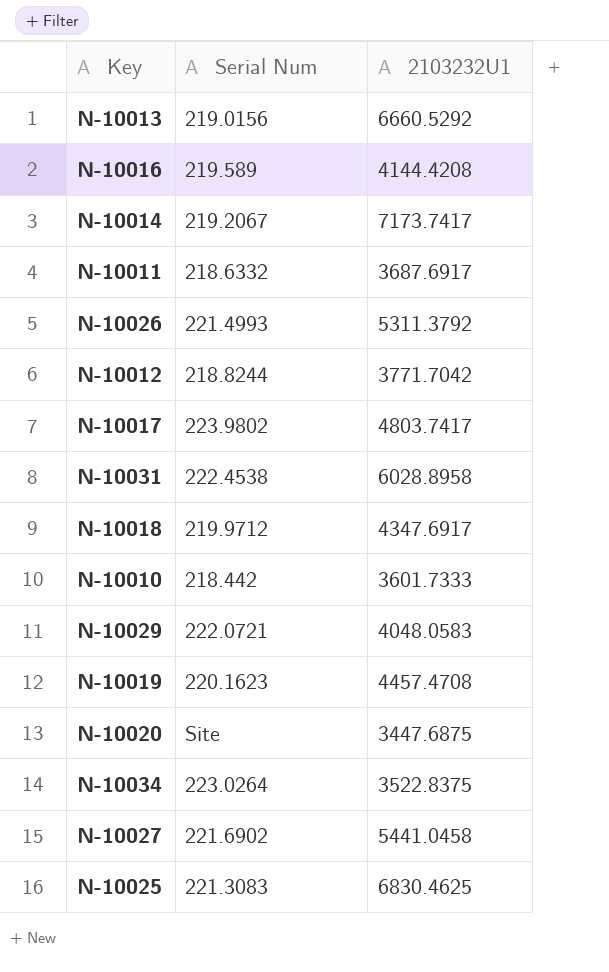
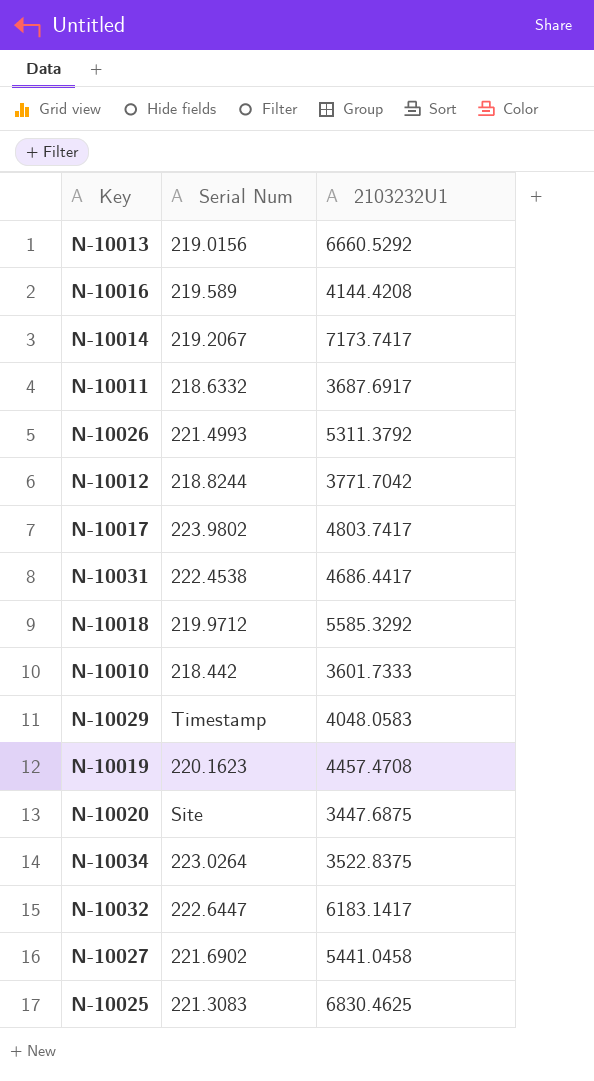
N-10031 | 2103232U1: 6028.8958 -> 4686.4417
N-10018 | 2103232U1: 4347.6917 -> 5585.3292
N-10029 | Serial Num: 222.0721 -> Timestamp
row N-10032: none -> 222.6447 | 6183.1417

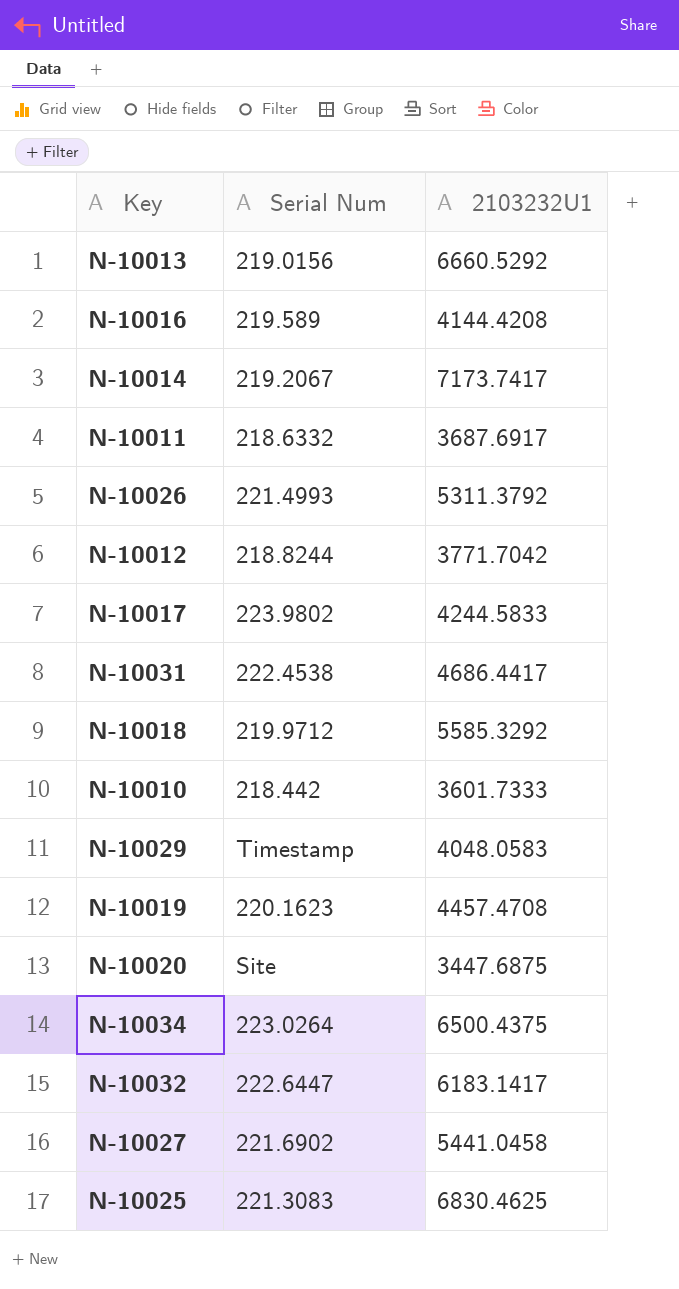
N-10017 | 2103232U1: 4803.7417 -> 4244.5833
N-10034 | 2103232U1: 3522.8375 -> 6500.4375

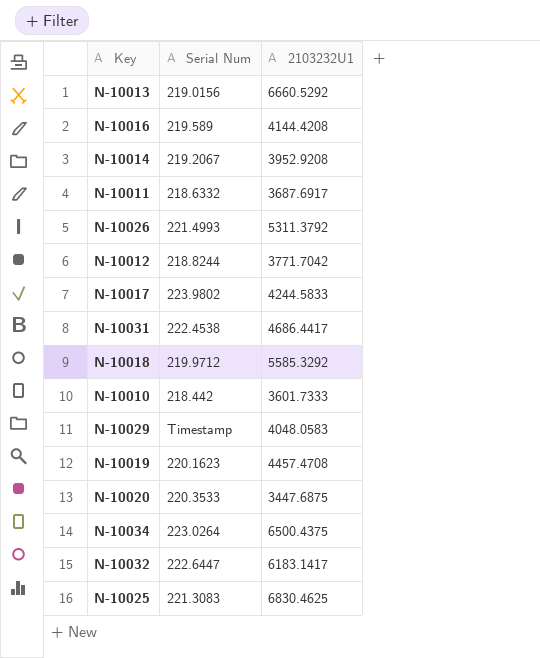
row N-10027: 221.6902 | 5441.0458 -> none
N-10014 | 2103232U1: 7173.7417 -> 3952.9208
N-10020 | Serial Num: Site -> 220.3533

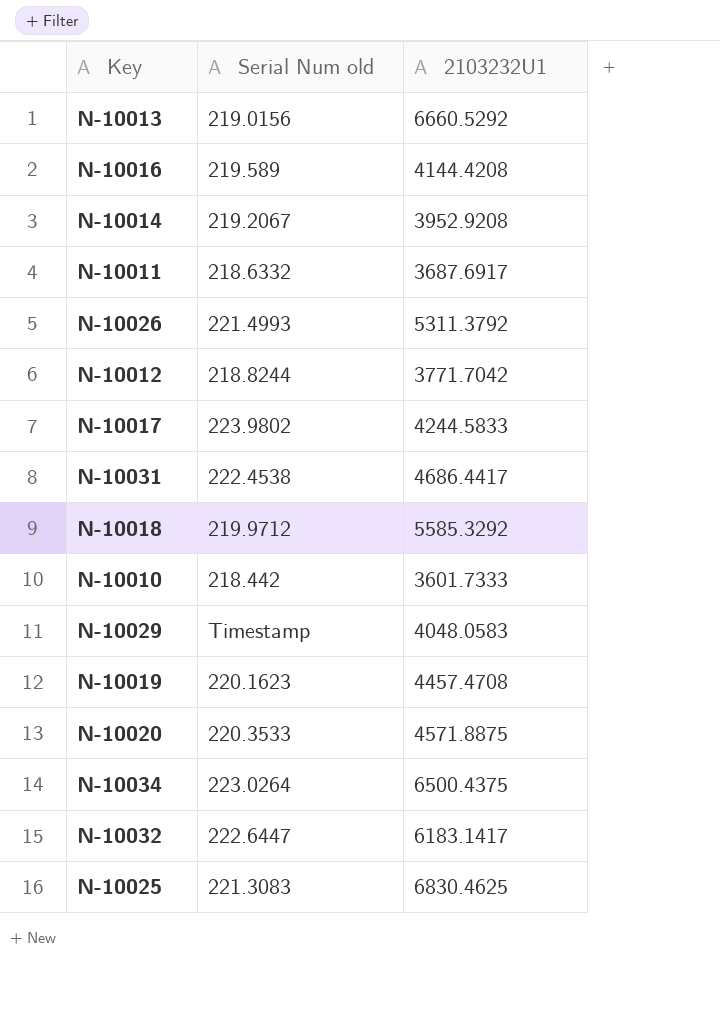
column name: Serial Num -> Serial Num old
N-10020 | 2103232U1: 3447.6875 -> 4571.8875

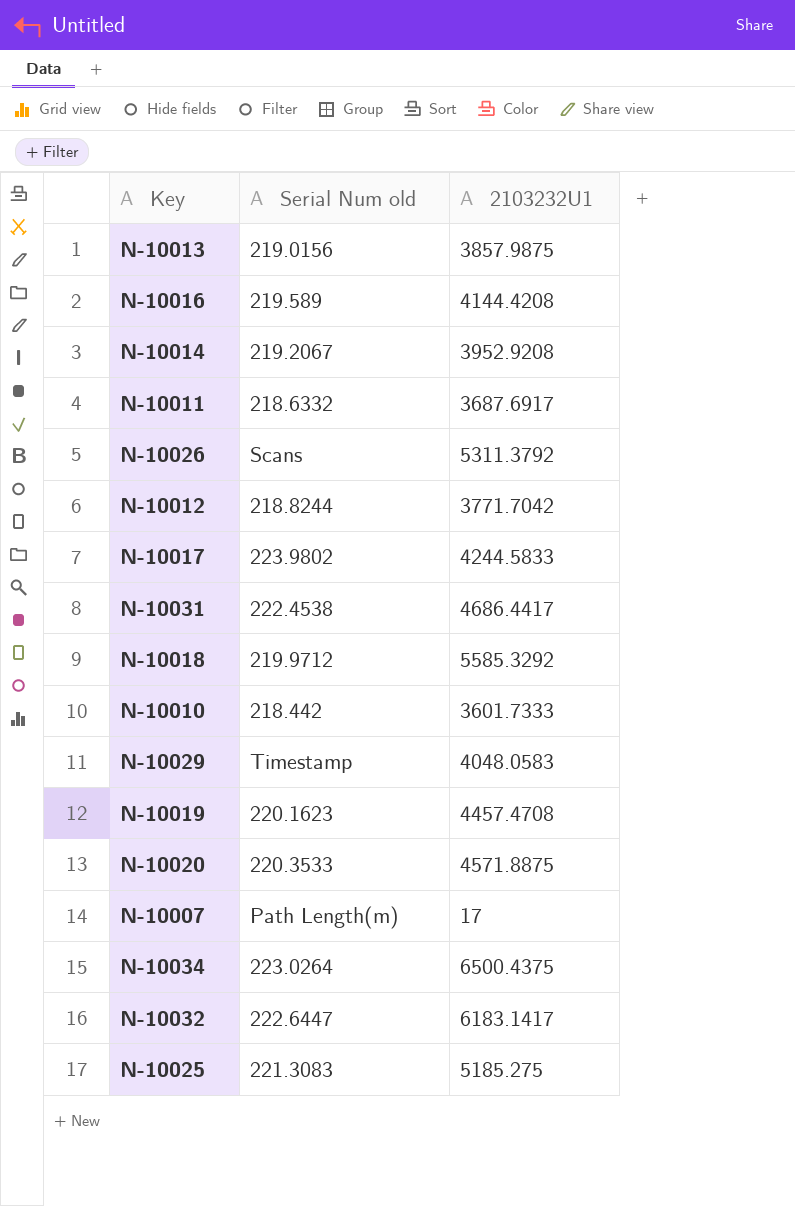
N-10013 | 2103232U1: 6660.5292 -> 3857.9875
N-10026 | Serial Num old: 221.4993 -> Scans
row N-10007: none -> Path Length(m) | 17
N-10025 | 2103232U1: 6830.4625 -> 5185.275

